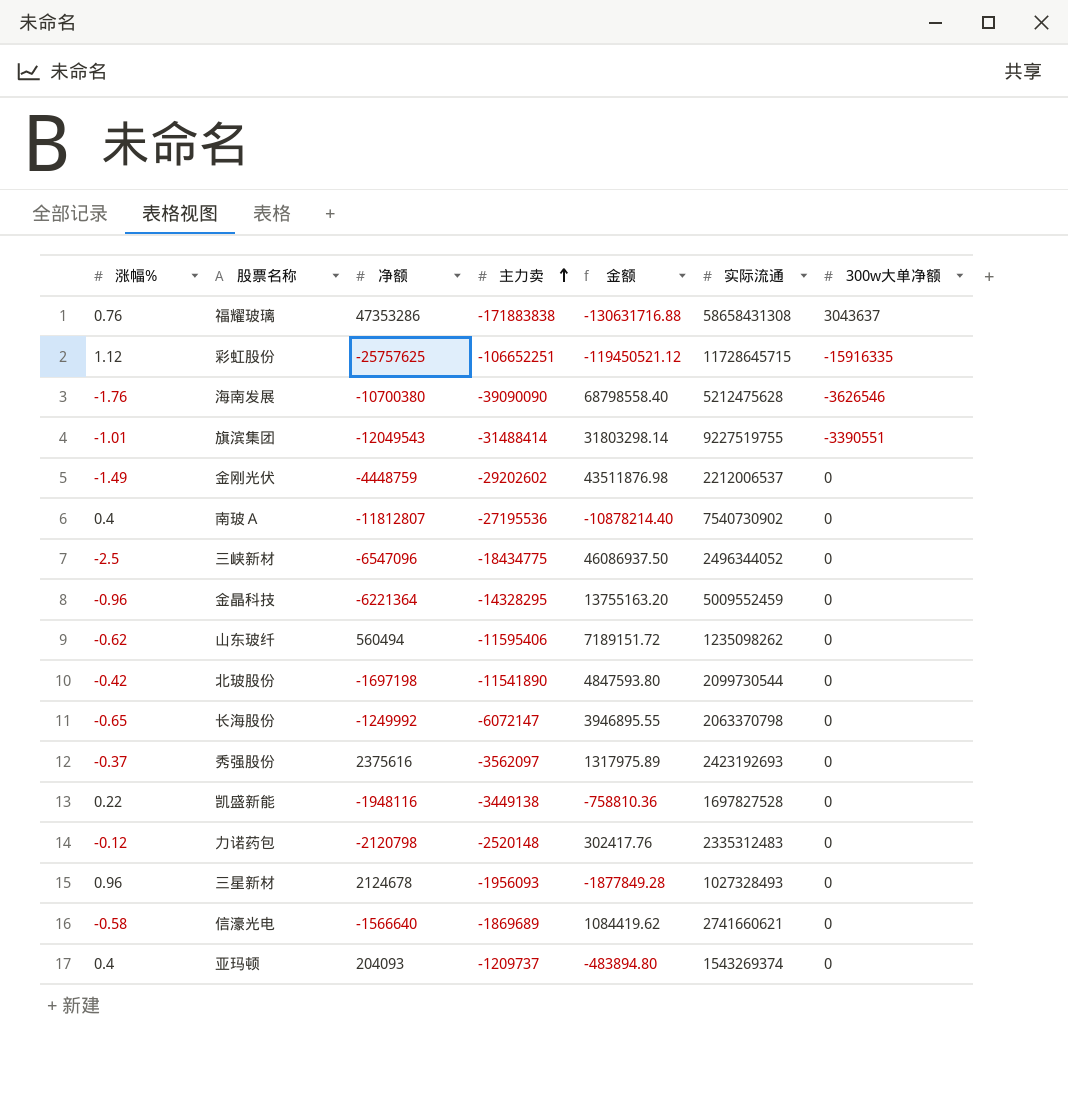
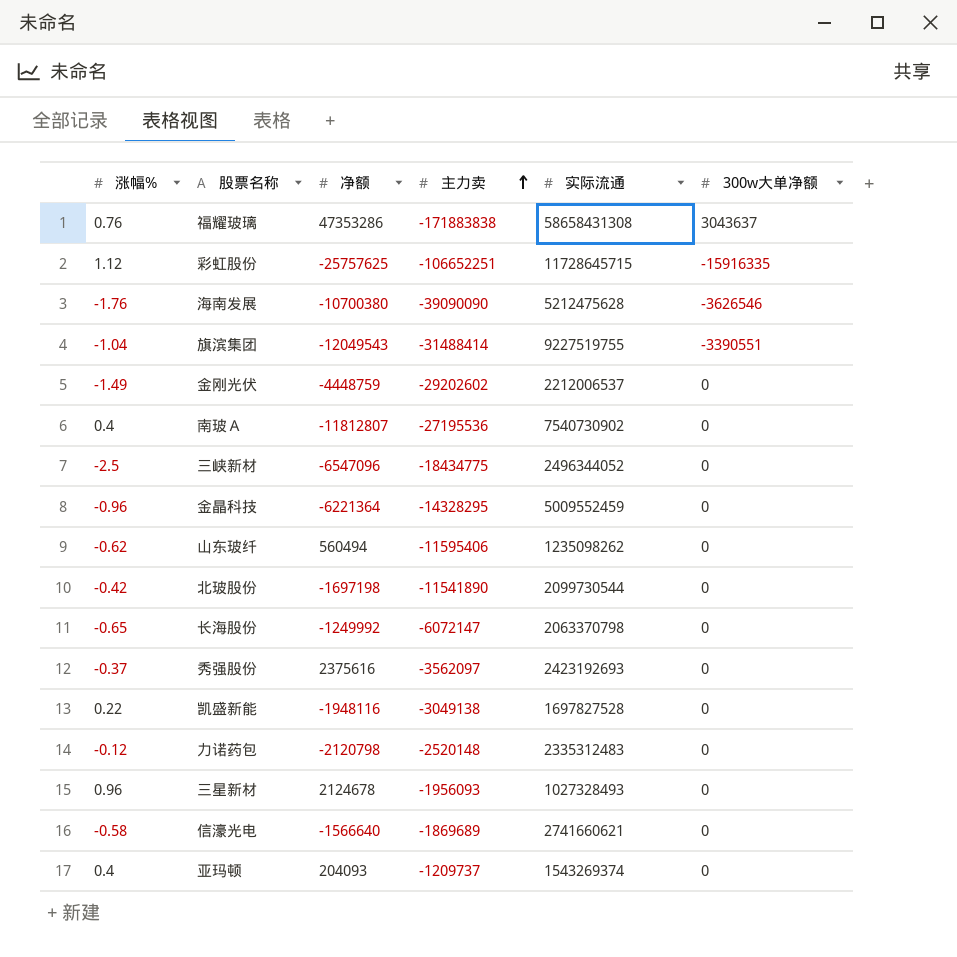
column 金额 | formula: [涨幅%] * [主力卖] -> none
旗滨集团 | 涨幅%: -1.01 -> -1.04
凯盛新能 | 主力卖: -3449138 -> -3049138

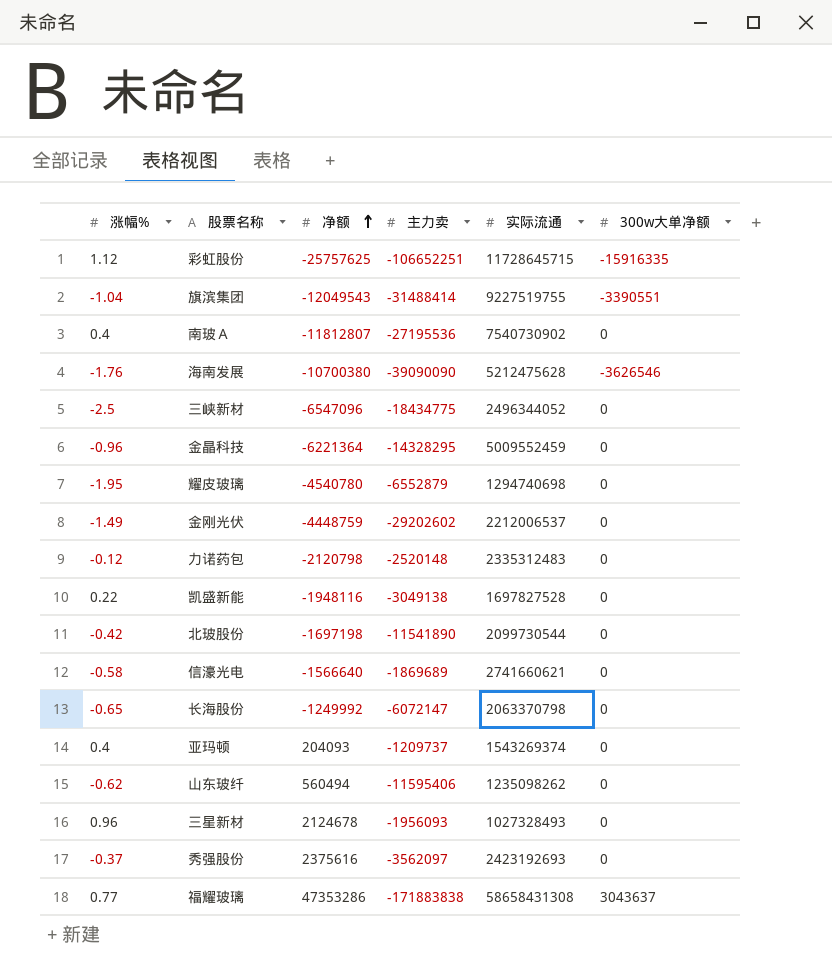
row order: 主力卖 ascending -> 净额 ascending
row 耀皮玻璃: none -> -1.95 | -4540780 | -6552879 | 1294740698 | 0
福耀玻璃 | 涨幅%: 0.76 -> 0.77

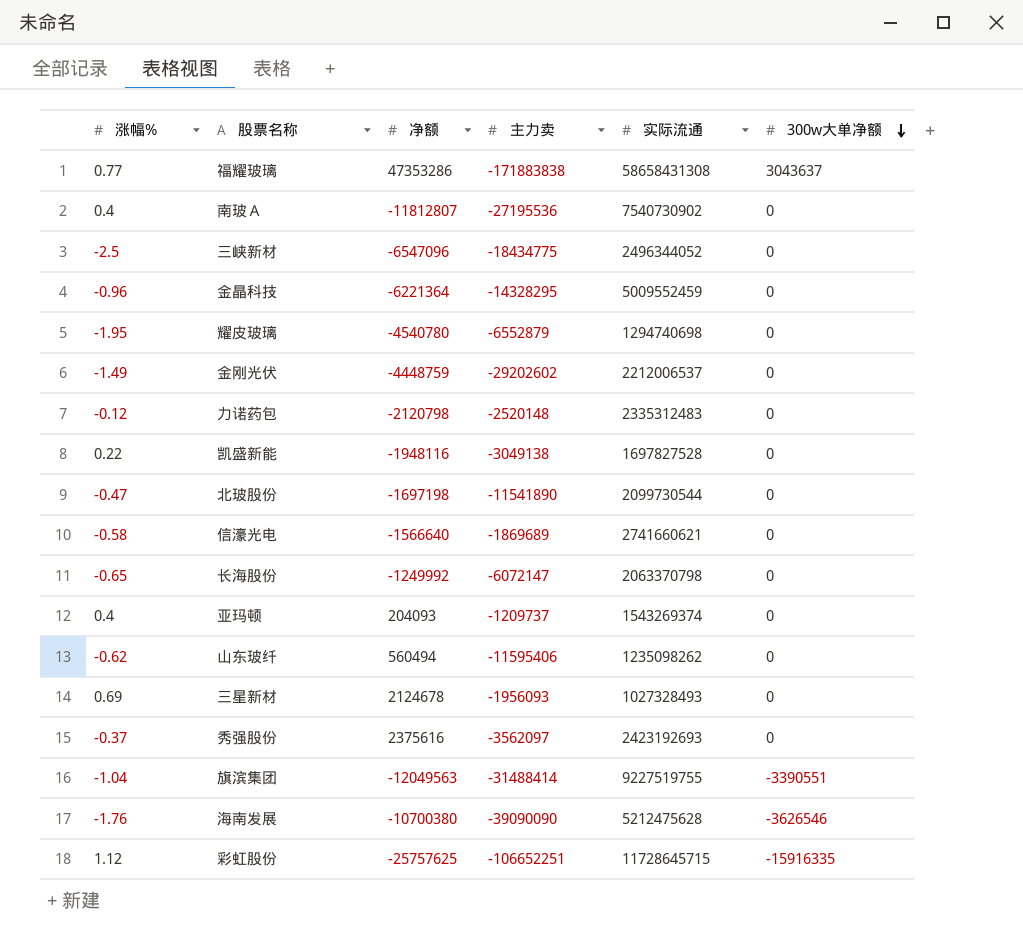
row order: 净额 ascending -> 300w大单净额 descending
北玻股份 | 涨幅%: -0.42 -> -0.47
三星新材 | 涨幅%: 0.96 -> 0.69
旗滨集团 | 净额: -12049543 -> -12049563

